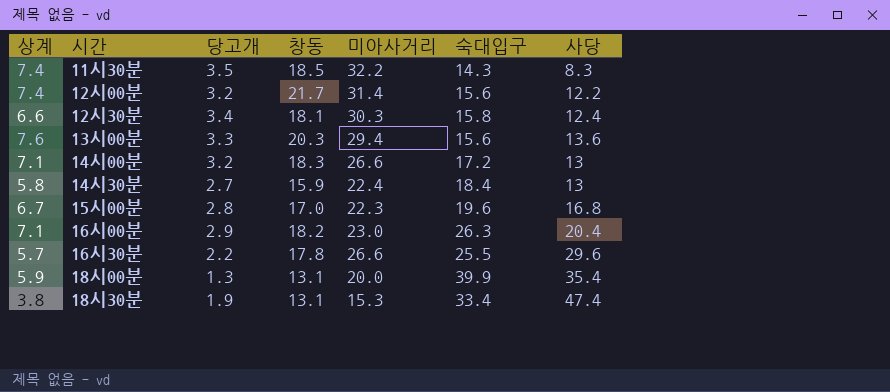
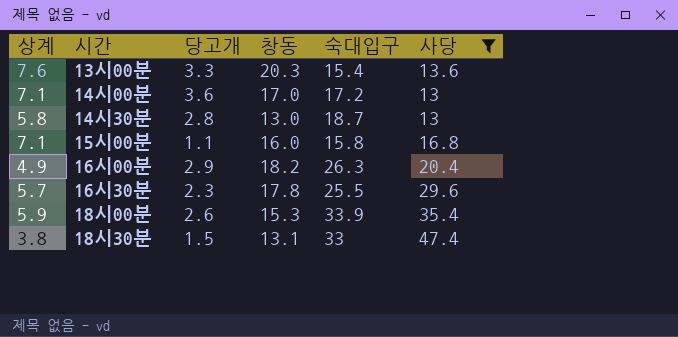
filter: none -> 사당 >= 13
column 미아사거리 | position: 5 -> none
13시00분 | 숙대입구: 15.6 -> 15.4
14시00분 | 당고개: 3.2 -> 3.6
14시00분 | 창동: 18.3 -> 17.0
14시30분 | 당고개: 2.7 -> 2.8
14시30분 | 창동: 15.9 -> 13.0
14시30분 | 숙대입구: 18.4 -> 18.7
15시00분 | 상계: 6.7 -> 7.1
15시00분 | 당고개: 2.8 -> 1.1
15시00분 | 창동: 17.0 -> 16.0
15시00분 | 숙대입구: 19.6 -> 15.8
16시00분 | 상계: 7.1 -> 4.9
16시30분 | 당고개: 2.2 -> 2.3
18시00분 | 당고개: 1.3 -> 2.6
18시00분 | 창동: 13.1 -> 15.3
18시00분 | 숙대입구: 39.9 -> 33.9
18시30분 | 당고개: 1.9 -> 1.5
18시30분 | 숙대입구: 33.4 -> 33

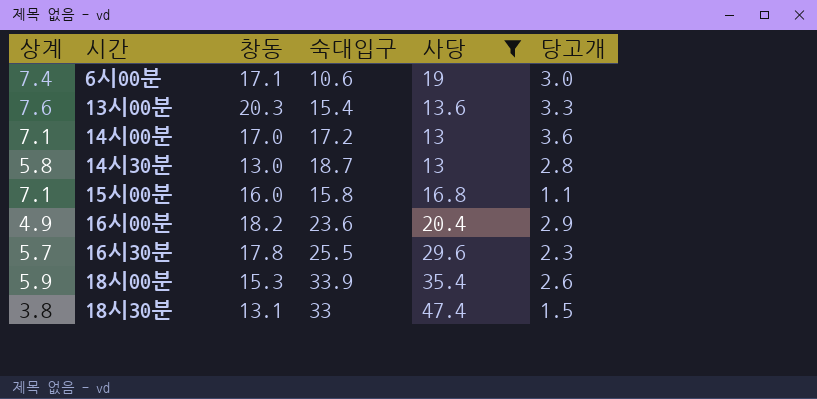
column 당고개 | position: 3 -> 6
row 6시00분: none -> 7.4 | 17.1 | 10.6 | 19 | 3.0
16시00분 | 숙대입구: 26.3 -> 23.6

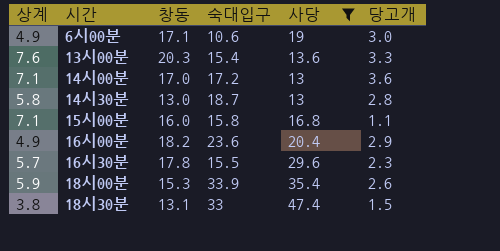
6시00분 | 상계: 7.4 -> 4.9
16시30분 | 숙대입구: 25.5 -> 15.5

